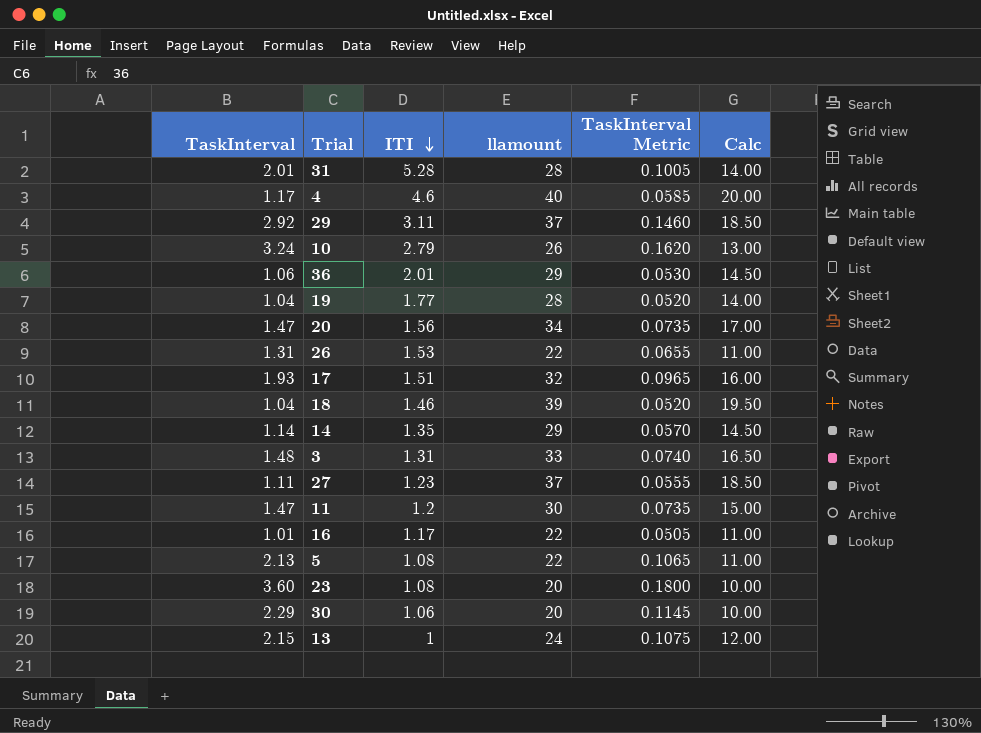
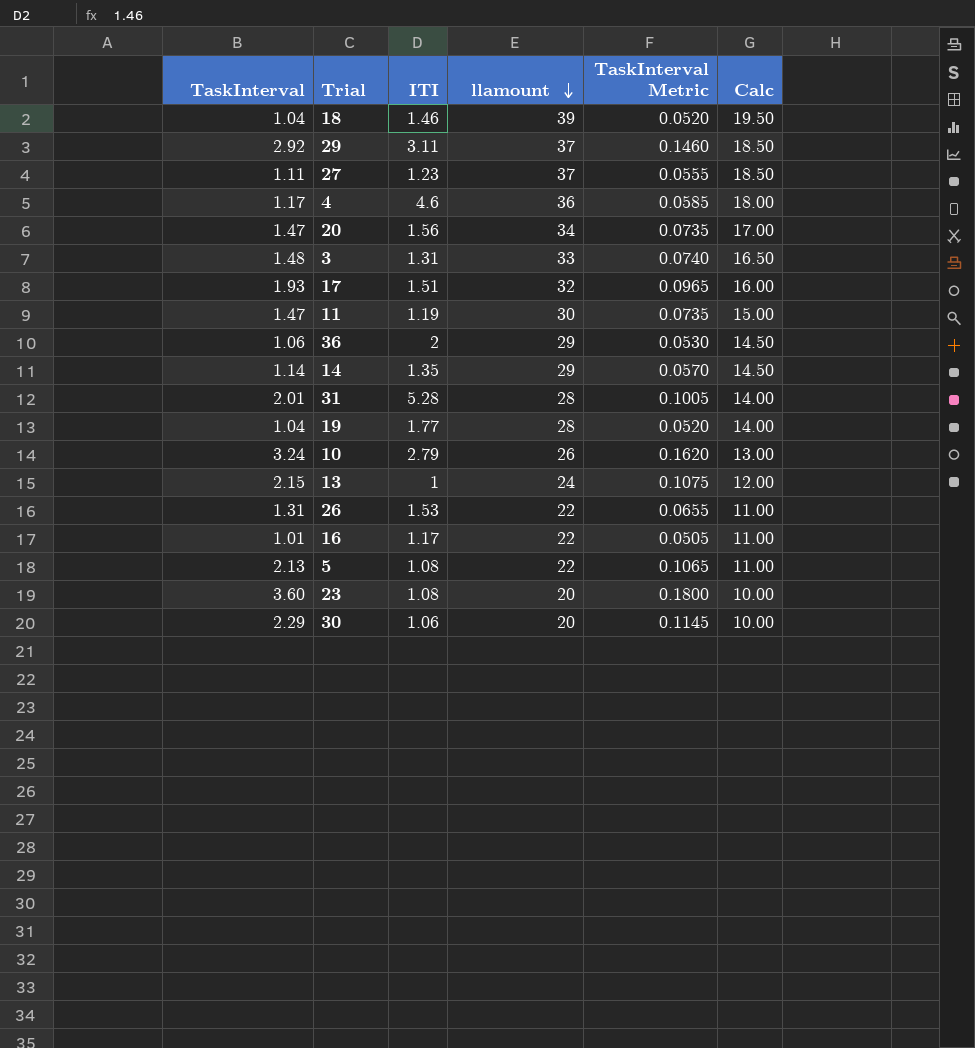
row order: ITI descending -> llamount descending
4 | llamount: 40 -> 36
4 | Calc: 20.00 -> 18.00
11 | ITI: 1.2 -> 1.19
36 | ITI: 2.01 -> 2

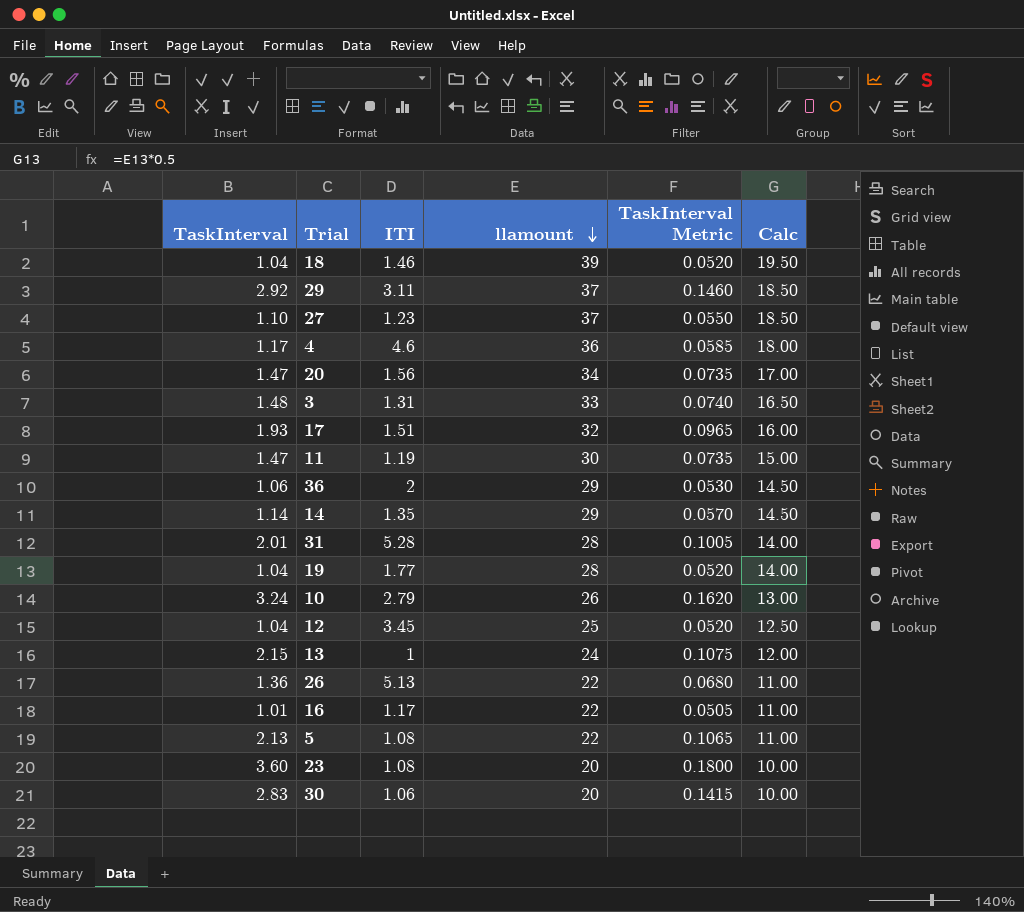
27 | TaskInterval: 1.11 -> 1.10
27 | TaskInterval Metric: 0.0555 -> 0.0550
row 12: none -> 1.04 | 3.45 | 25 | 0.0520 | 12.50
26 | TaskInterval: 1.31 -> 1.36
26 | ITI: 1.53 -> 5.13
26 | TaskInterval Metric: 0.0655 -> 0.0680
30 | TaskInterval: 2.29 -> 2.83
30 | TaskInterval Metric: 0.1145 -> 0.1415

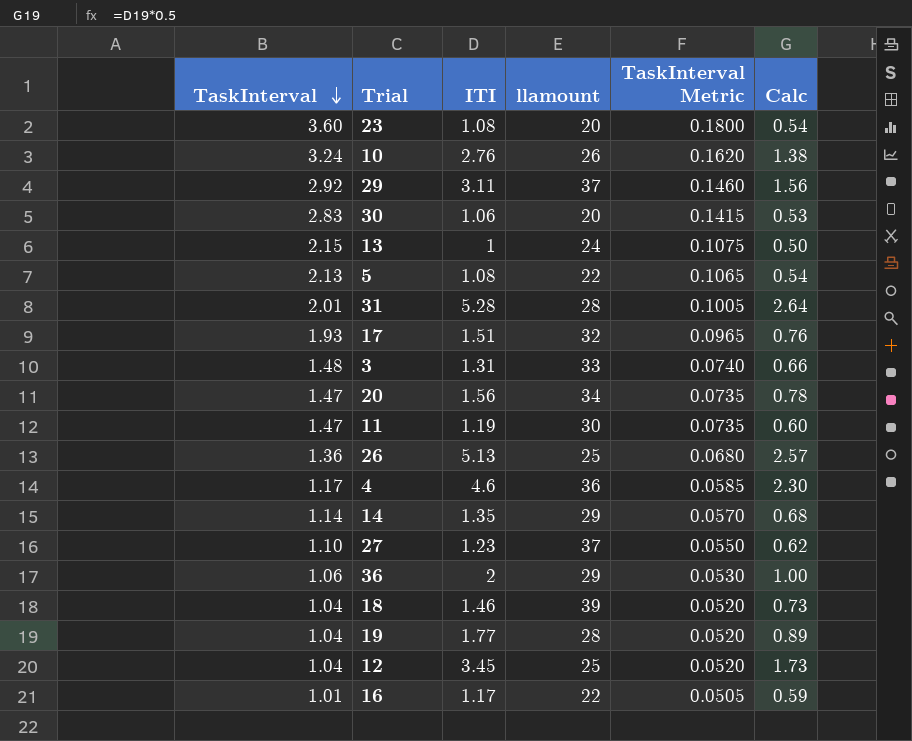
row order: llamount descending -> TaskInterval descending
column Calc | formula: [llamount] * 0.5 -> [ITI] * 0.5
10 | ITI: 2.79 -> 2.76
26 | llamount: 22 -> 25

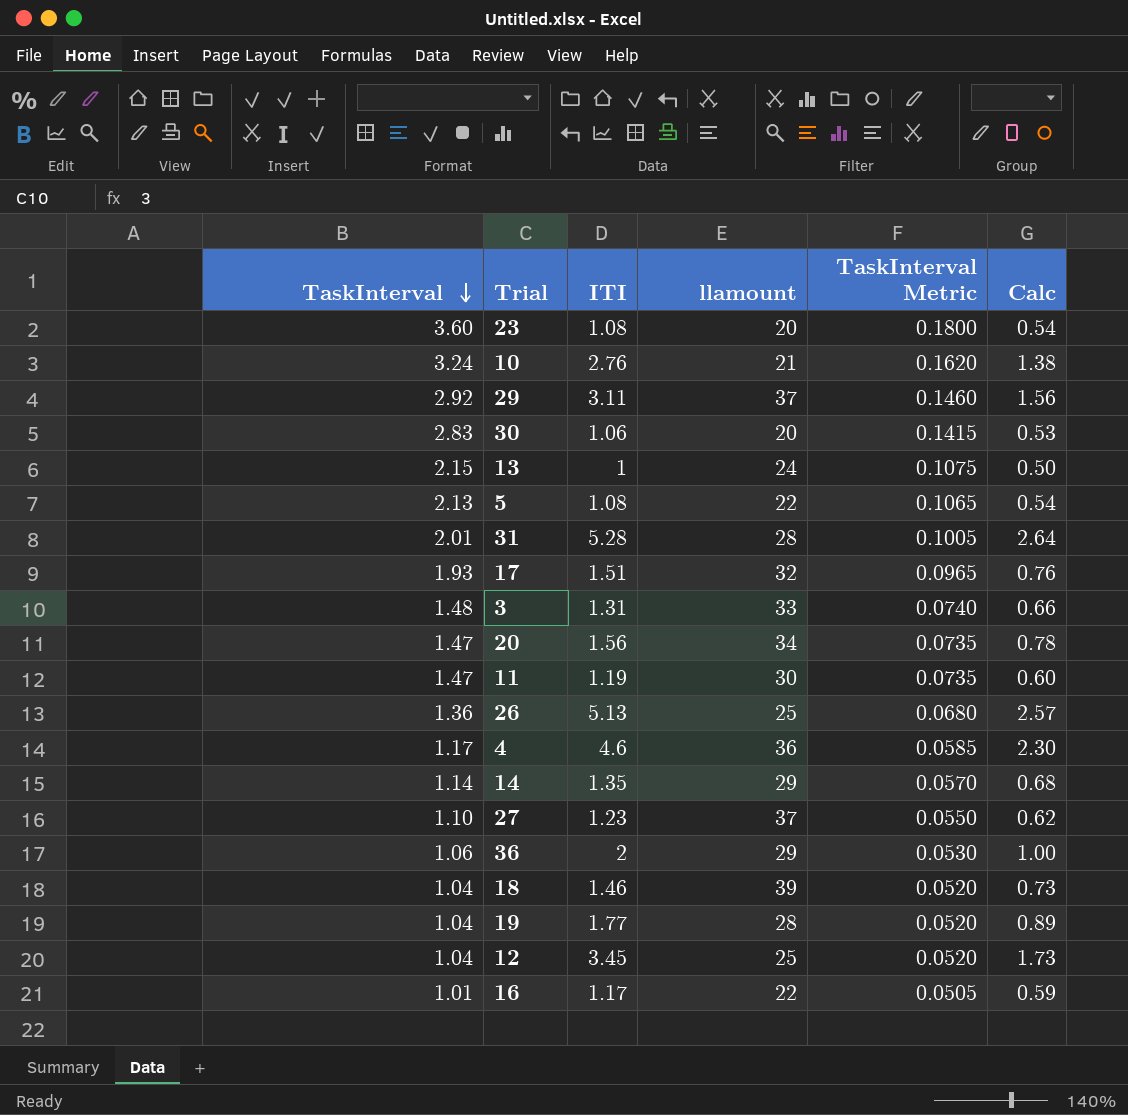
10 | llamount: 26 -> 21

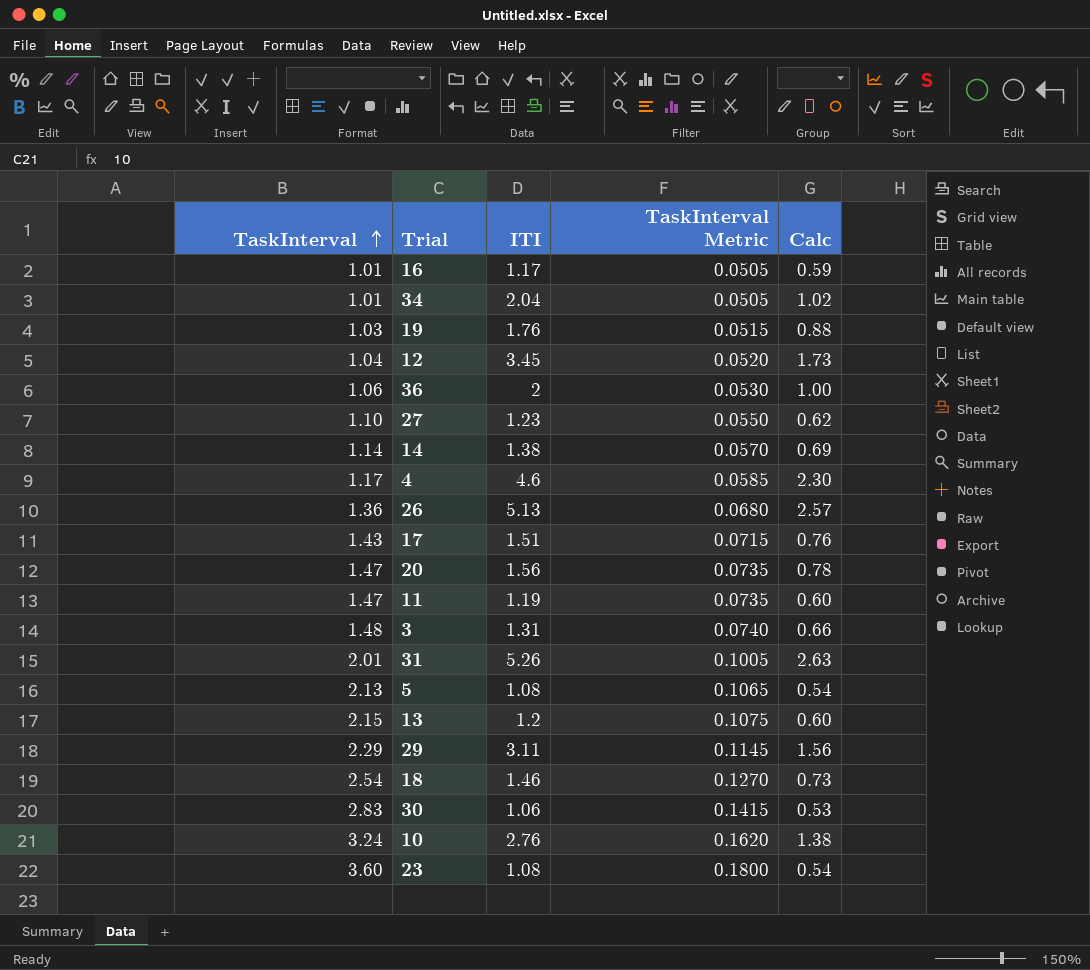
row order: TaskInterval descending -> TaskInterval ascending
column llamount | position: 4 -> none
row 34: none -> 1.01 | 2.04 | 0.0505 | 1.02
19 | TaskInterval: 1.04 -> 1.03
19 | ITI: 1.77 -> 1.76
19 | TaskInterval Metric: 0.0520 -> 0.0515
19 | Calc: 0.89 -> 0.88
14 | ITI: 1.35 -> 1.38
14 | Calc: 0.68 -> 0.69
17 | TaskInterval: 1.93 -> 1.43
17 | TaskInterval Metric: 0.0965 -> 0.0715
31 | ITI: 5.28 -> 5.26
31 | Calc: 2.64 -> 2.63
13 | ITI: 1 -> 1.2
13 | Calc: 0.50 -> 0.60
29 | TaskInterval: 2.92 -> 2.29
29 | TaskInterval Metric: 0.1460 -> 0.1145
18 | TaskInterval: 1.04 -> 2.54
18 | TaskInterval Metric: 0.0520 -> 0.1270

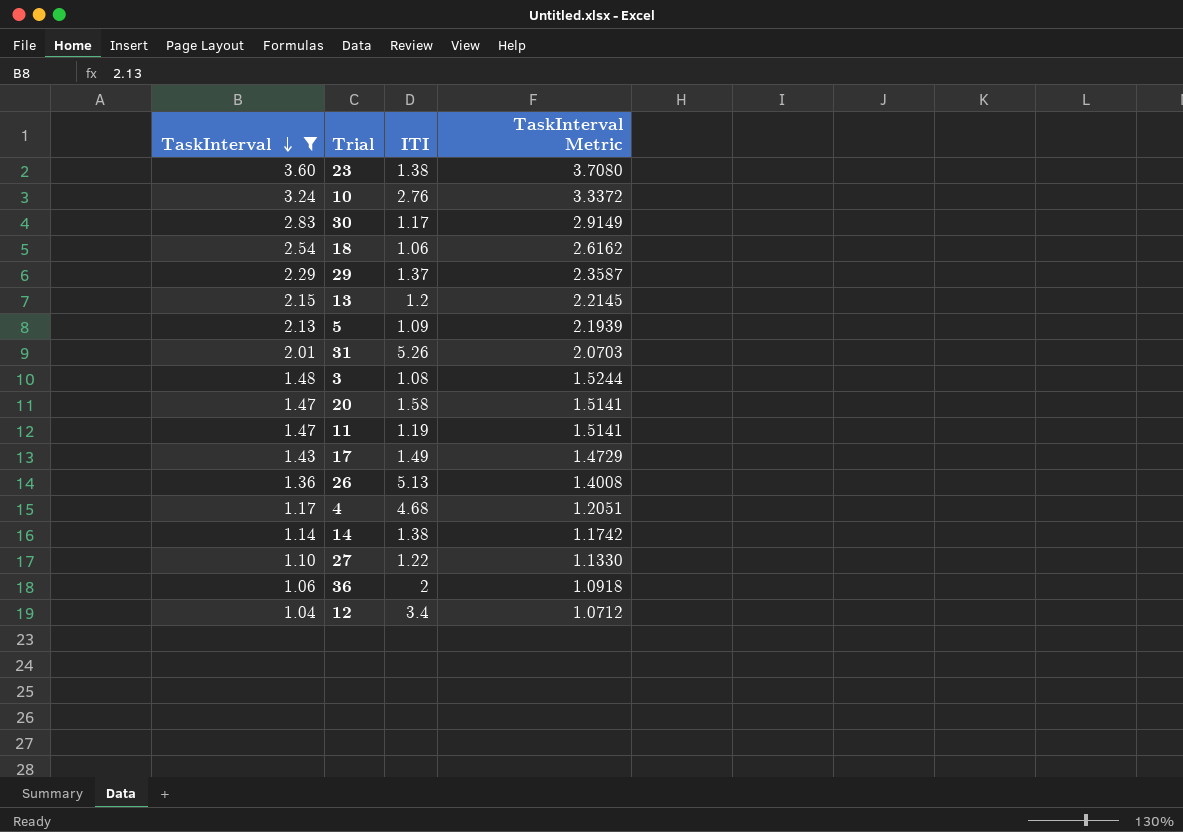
filter: none -> TaskInterval >= 1.04
row order: TaskInterval ascending -> TaskInterval descending
column Calc | formula: [ITI] * 0.5 -> none
column TaskInterval Metric | formula: [TaskInterval] * 0.05 -> [TaskInterval] * 1.03
23 | ITI: 1.08 -> 1.38
30 | ITI: 1.06 -> 1.17
18 | ITI: 1.46 -> 1.06
29 | ITI: 3.11 -> 1.37
5 | ITI: 1.08 -> 1.09
3 | ITI: 1.31 -> 1.08
20 | ITI: 1.56 -> 1.58
17 | ITI: 1.51 -> 1.49
4 | ITI: 4.6 -> 4.68
27 | ITI: 1.23 -> 1.22
12 | ITI: 3.45 -> 3.4

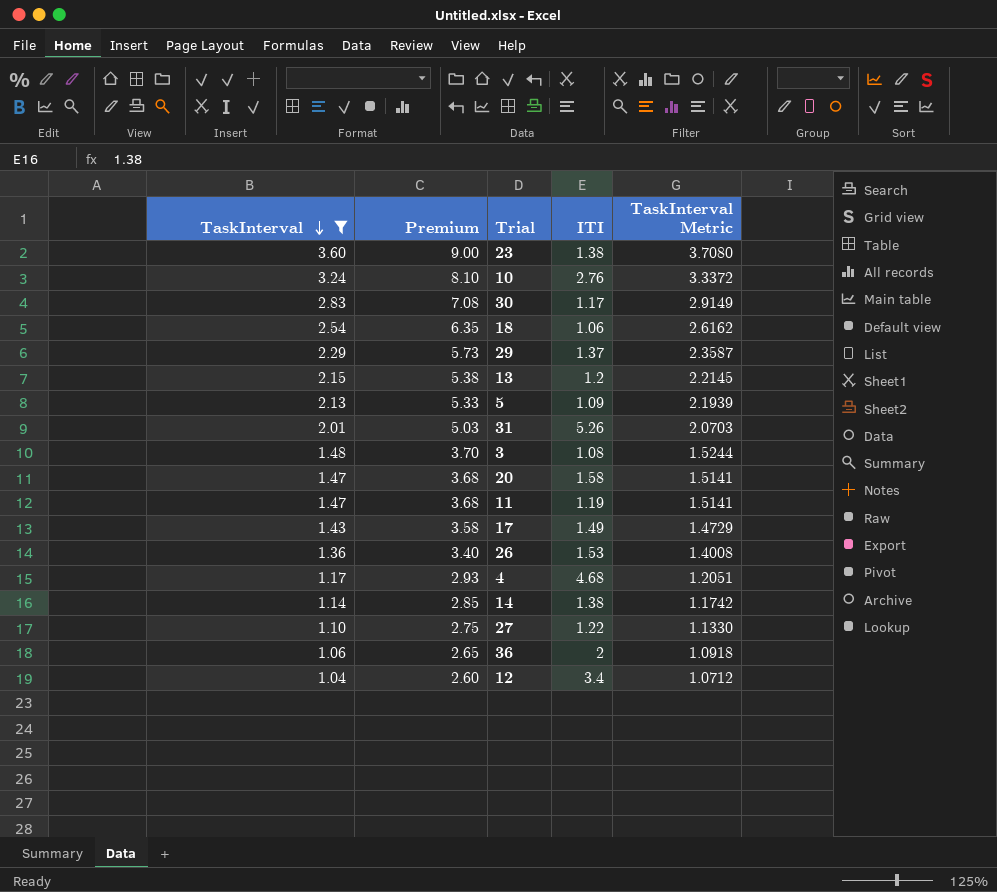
column Premium | formula: none -> [TaskInterval] * 2.5
26 | ITI: 5.13 -> 1.53

